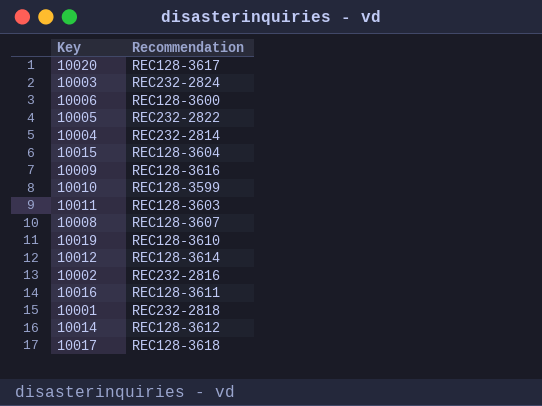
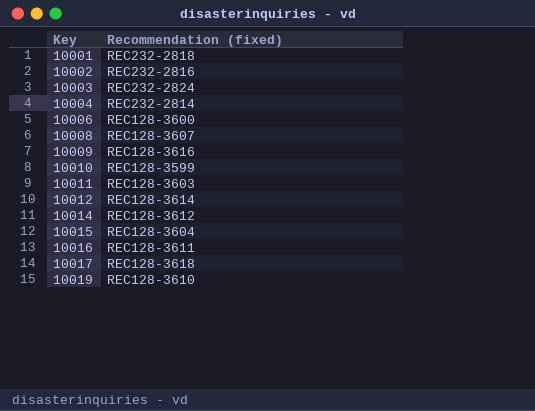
row order: none -> Key ascending
column name: Recommendation -> Recommendation (fixed)
row 10020: REC128-3617 -> none
row 10005: REC232-2822 -> none

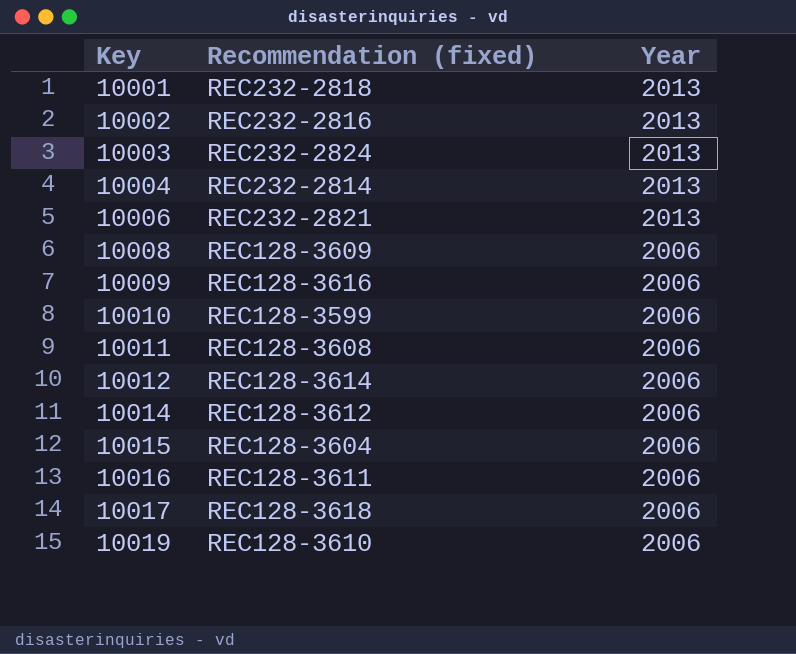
column Year | position: none -> 3
10006 | Recommendation (fixed): REC128-3600 -> REC232-2821
10008 | Recommendation (fixed): REC128-3607 -> REC128-3609
10011 | Recommendation (fixed): REC128-3603 -> REC128-3608

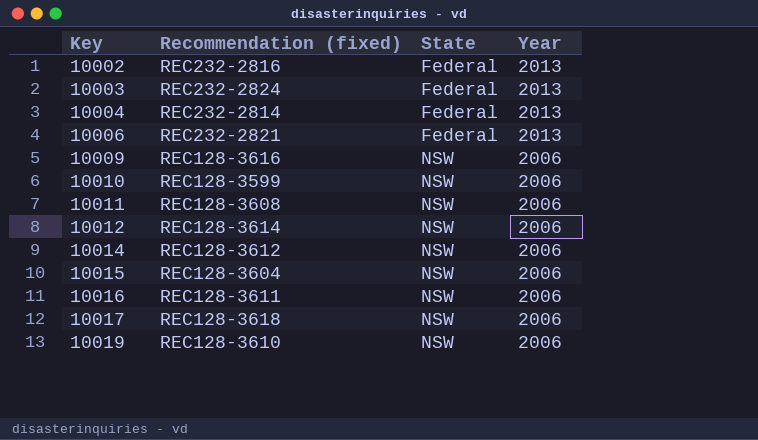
column State | position: none -> 3
row 10001: REC232-2818 | 2013 -> none
row 10008: REC128-3609 | 2006 -> none

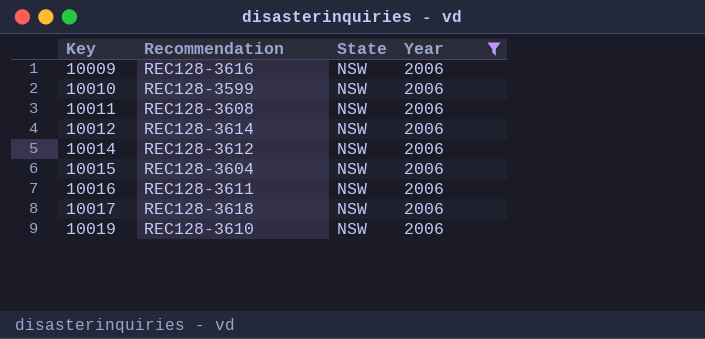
filter: none -> Year = 2006
column name: Recommendation (fixed) -> Recommendation

